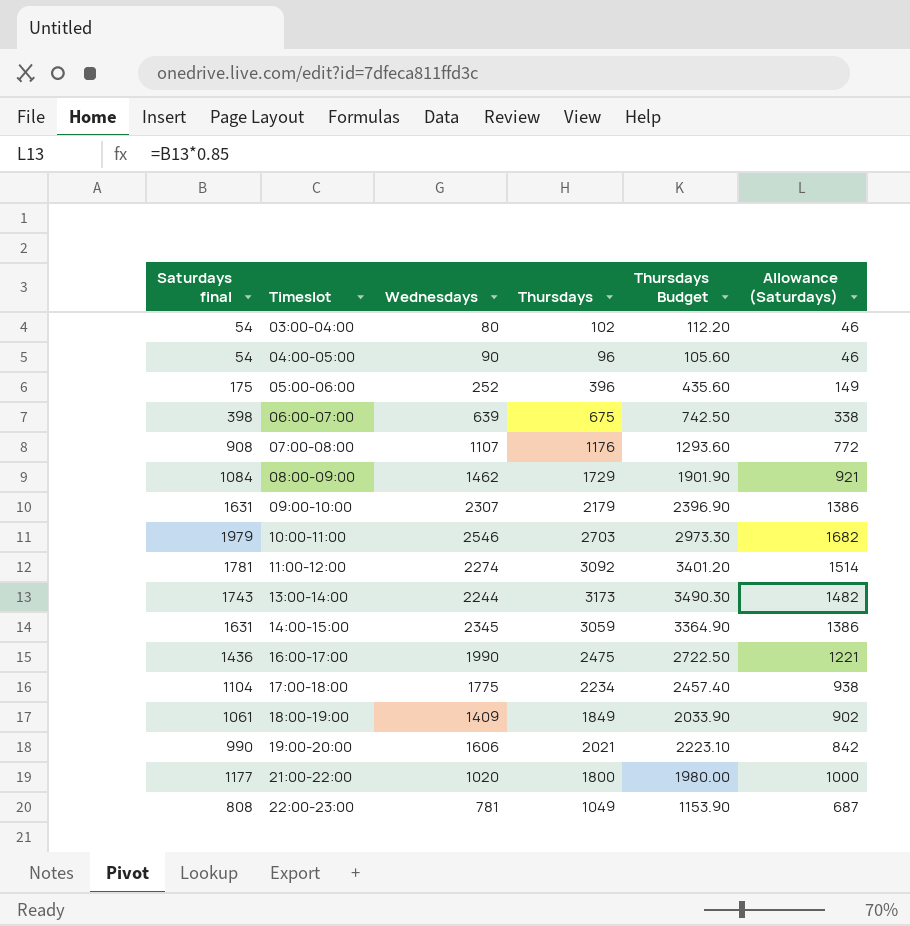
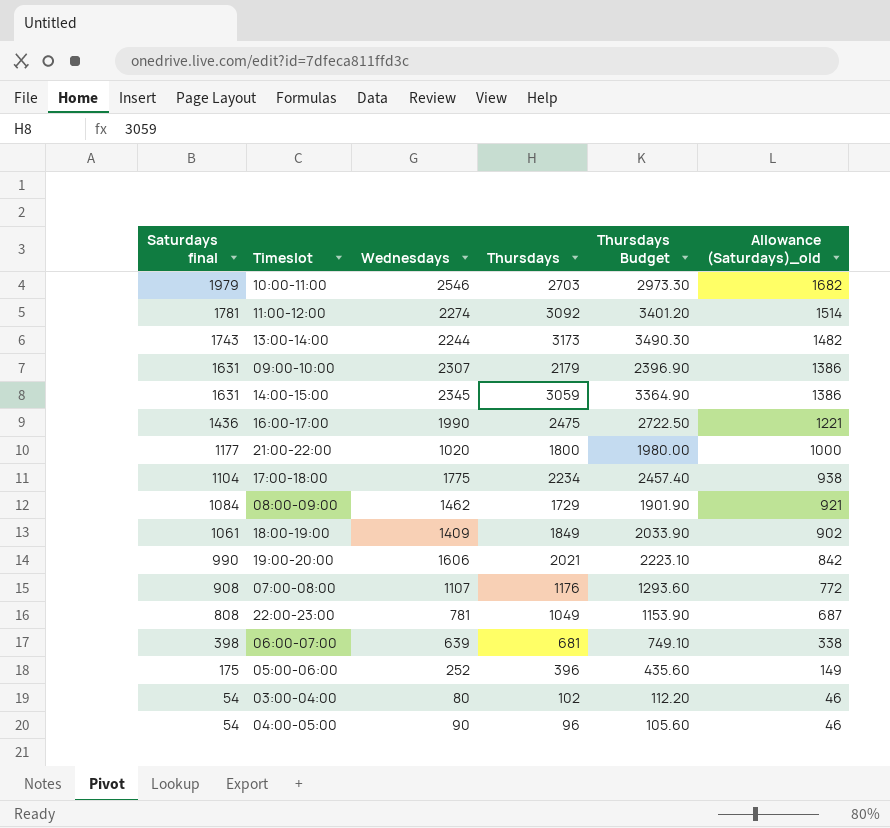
row order: Timeslot ascending -> Saturdays final descending
column name: Allowance (Saturdays) -> Allowance (Saturdays)_old
06:00-07:00 | Thursdays: 675 -> 681
06:00-07:00 | Thursdays Budget: 742.50 -> 749.10

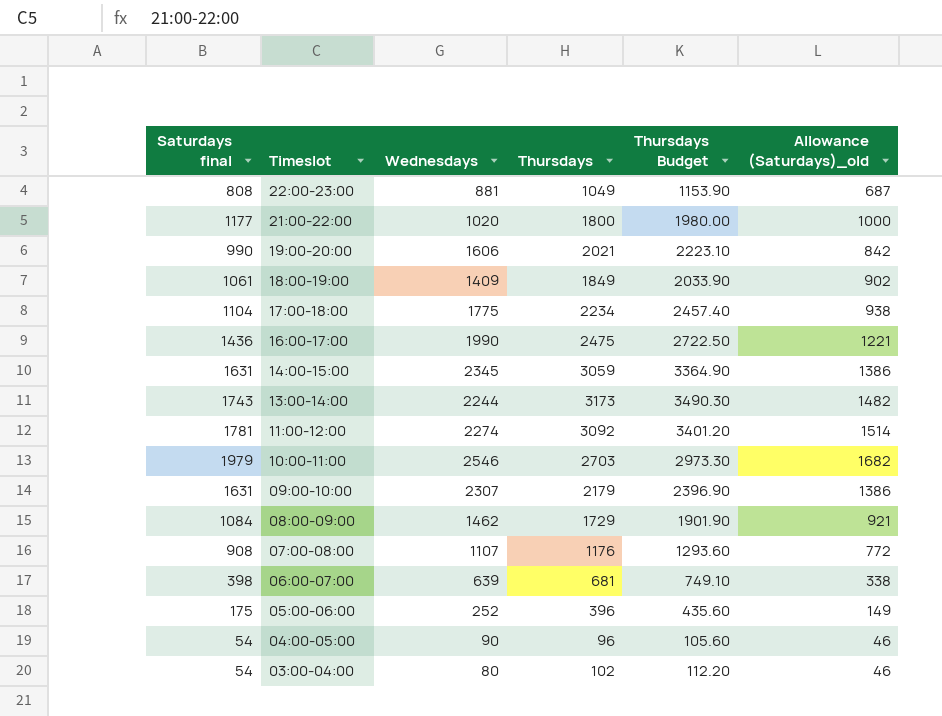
row order: Saturdays final descending -> Timeslot descending
22:00-23:00 | Wednesdays: 781 -> 881

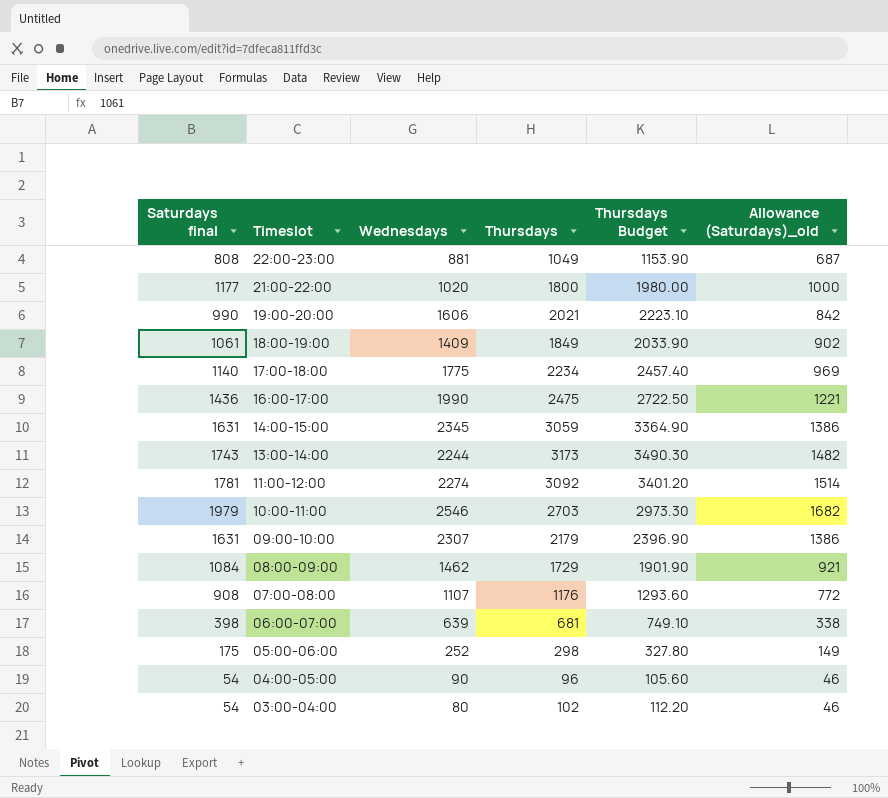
17:00-18:00 | Saturdays final: 1104 -> 1140
17:00-18:00 | Allowance (Saturdays)_old: 938 -> 969
05:00-06:00 | Thursdays: 396 -> 298
05:00-06:00 | Thursdays Budget: 435.60 -> 327.80

